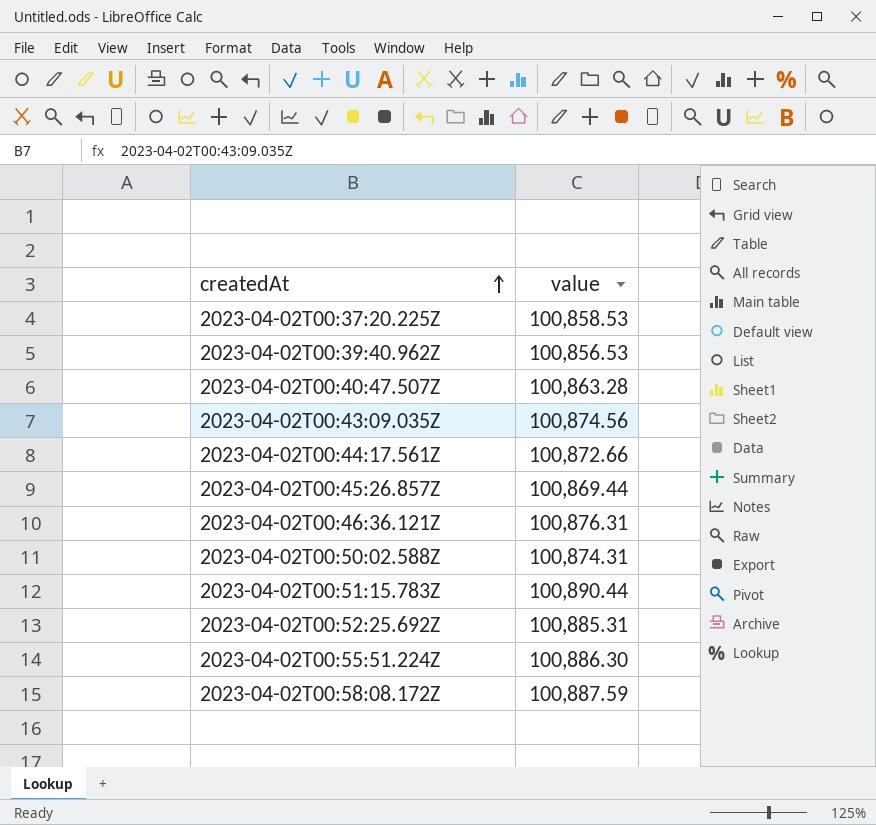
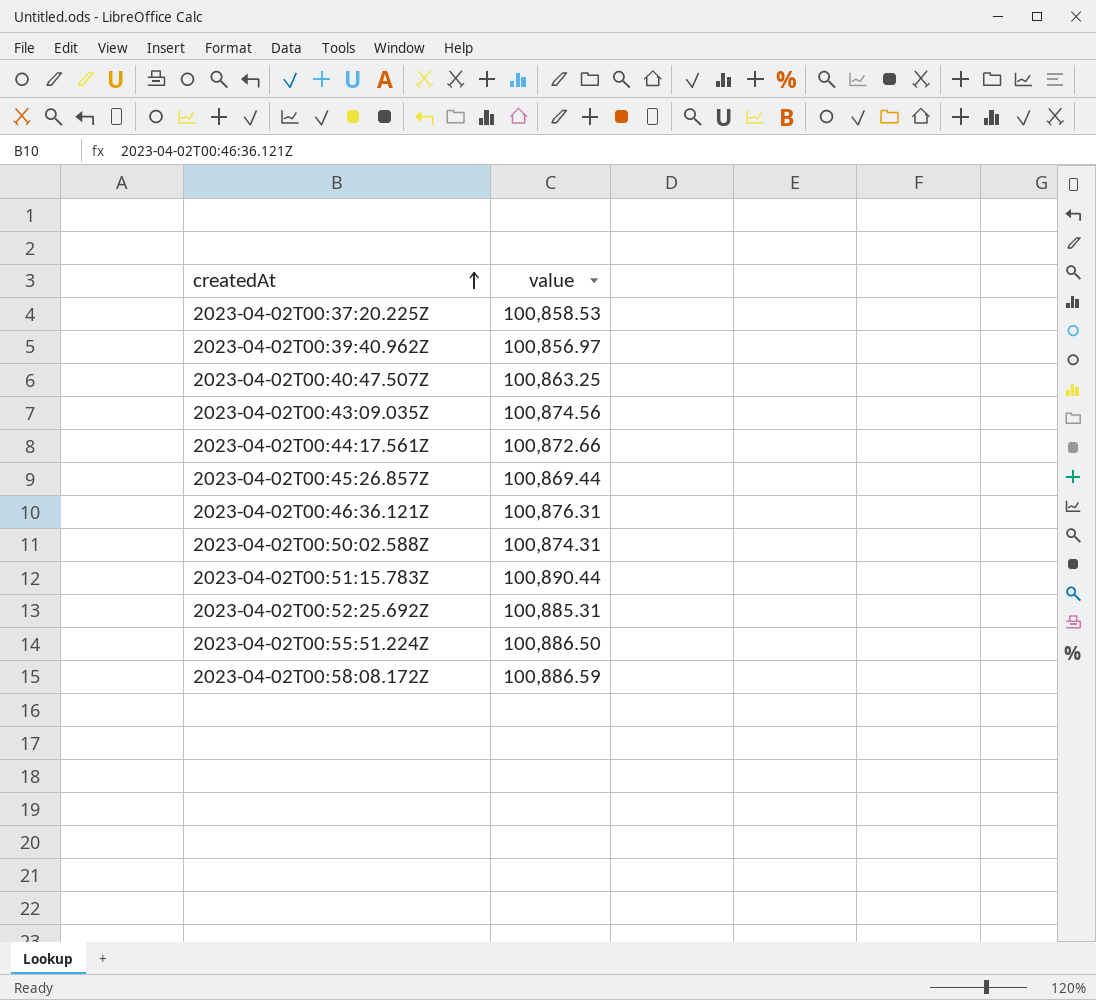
2023-04-02T00:39:40.962Z | value: 100,856.53 -> 100,856.97
2023-04-02T00:40:47.507Z | value: 100,863.28 -> 100,863.25
2023-04-02T00:55:51.224Z | value: 100,886.30 -> 100,886.50
2023-04-02T00:58:08.172Z | value: 100,887.59 -> 100,886.59

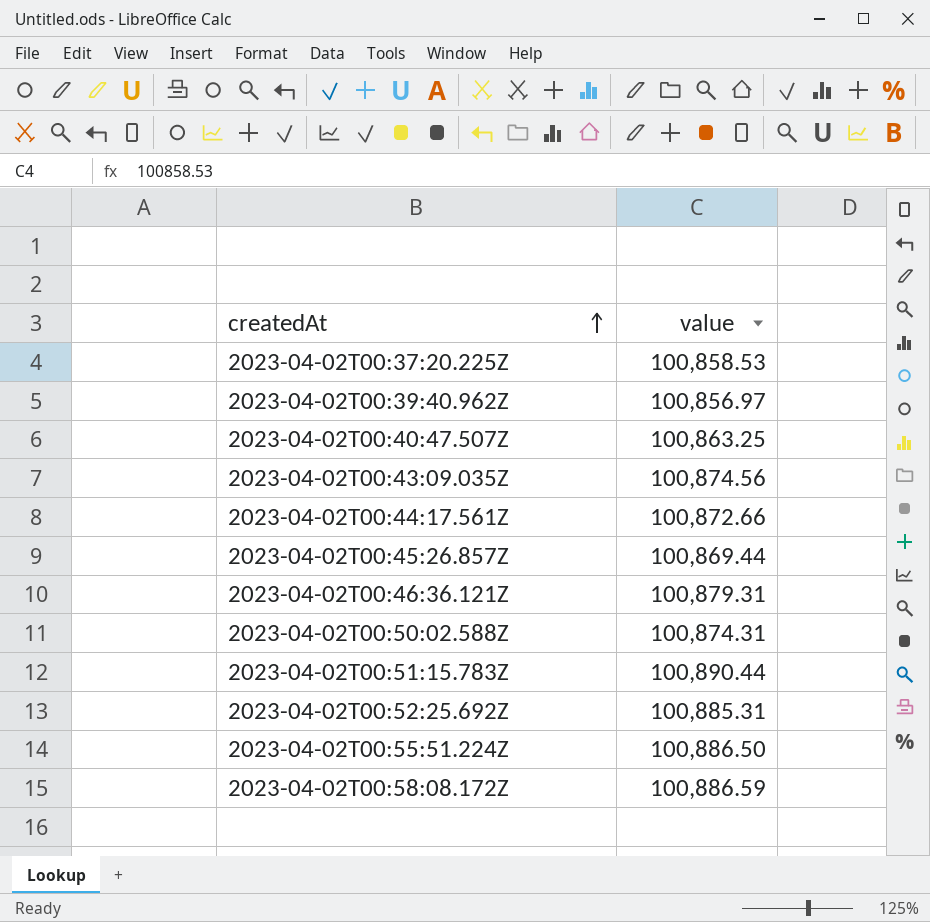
2023-04-02T00:46:36.121Z | value: 100,876.31 -> 100,879.31

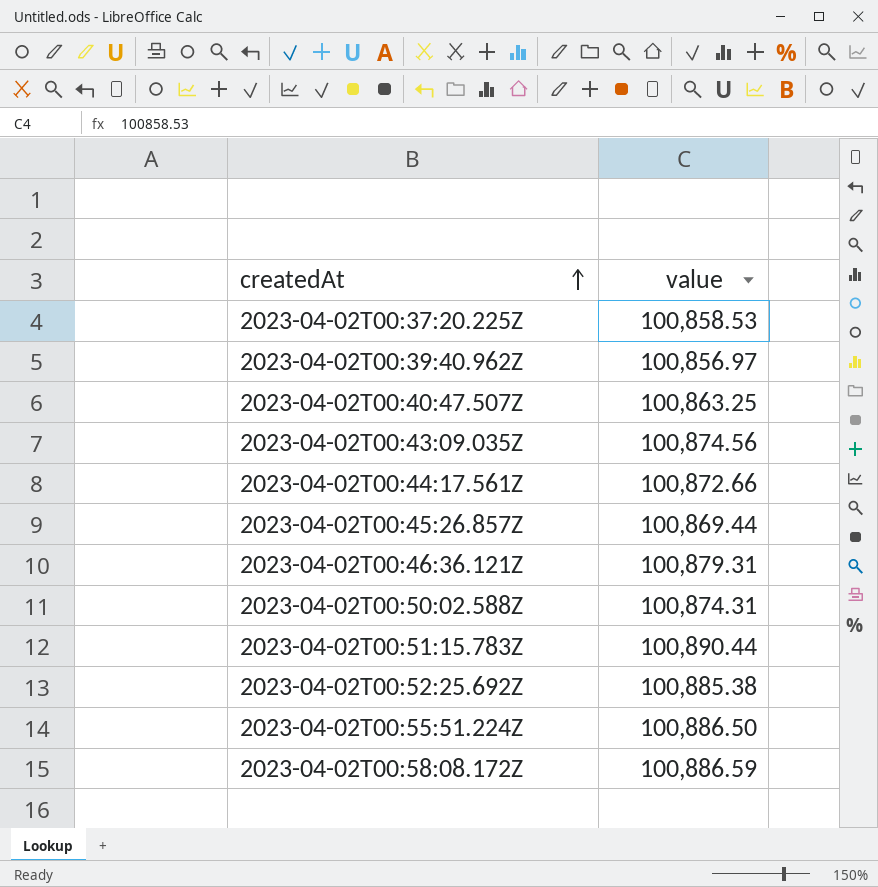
2023-04-02T00:52:25.692Z | value: 100,885.31 -> 100,885.38

